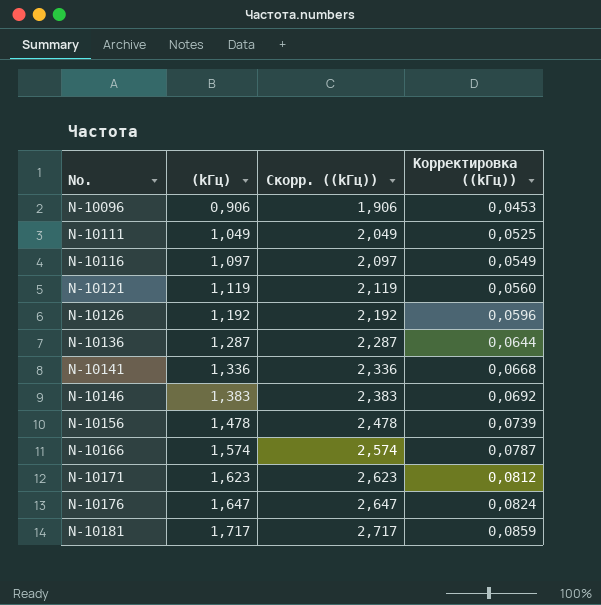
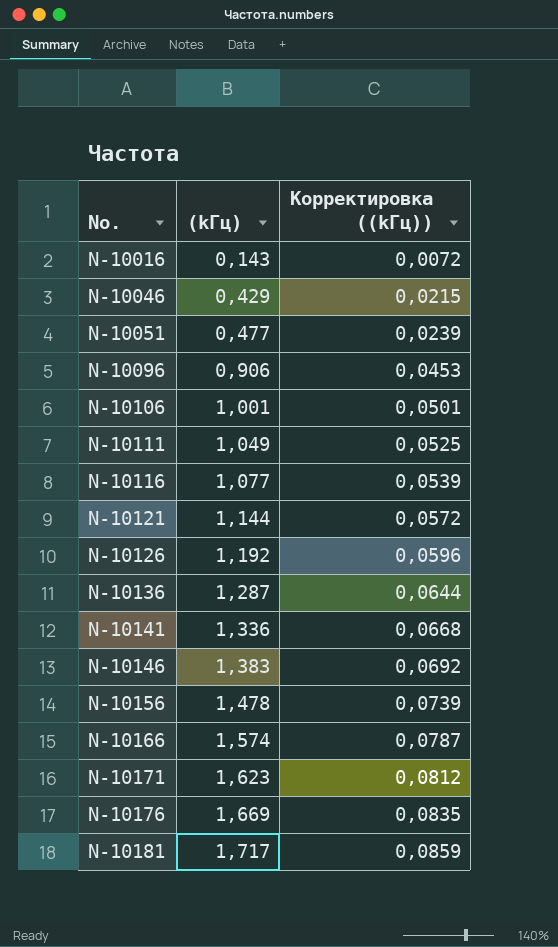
column Скорр. ((kГц)) | formula: [(kГц)] + 1 -> none
row N-10016: none -> 0,143 | 0,0072
row N-10046: none -> 0,429 | 0,0215
row N-10051: none -> 0,477 | 0,0239
row N-10106: none -> 1,001 | 0,0501
N-10116 | (kГц): 1,097 -> 1,077
N-10116 | Корректировка ((kГц)): 0,0549 -> 0,0539
N-10121 | (kГц): 1,119 -> 1,144
N-10121 | Корректировка ((kГц)): 0,0560 -> 0,0572
N-10176 | (kГц): 1,647 -> 1,669
N-10176 | Корректировка ((kГц)): 0,0824 -> 0,0835

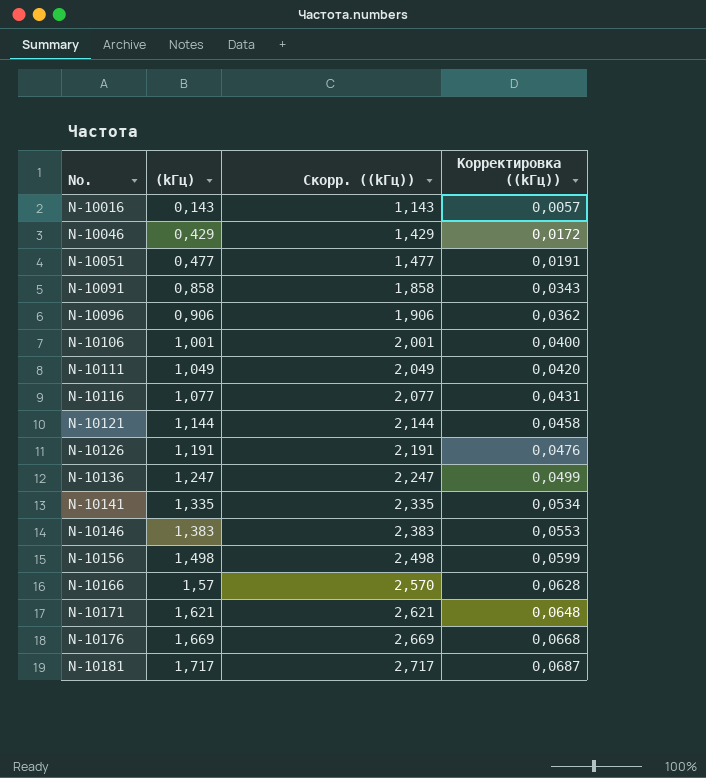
column Скорр. ((kГц)) | formula: none -> [(kГц)] + 1
column Корректировка ((kГц)) | formula: [(kГц)] * 0,05 -> [(kГц)] * 0,04
row N-10091: none -> 0,858 | 1,858 | 0,0343
N-10126 | (kГц): 1,192 -> 1,191
N-10136 | (kГц): 1,287 -> 1,247
N-10141 | (kГц): 1,336 -> 1,335
N-10156 | (kГц): 1,478 -> 1,498
N-10166 | (kГц): 1,574 -> 1,57
N-10171 | (kГц): 1,623 -> 1,621

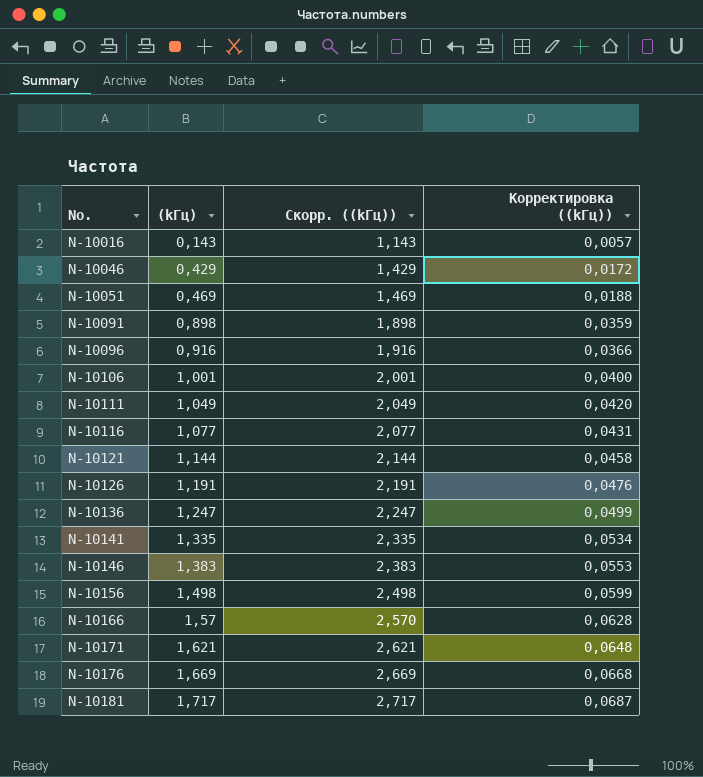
N-10051 | (kГц): 0,477 -> 0,469
N-10051 | Скорр. ((kГц)): 1,477 -> 1,469
N-10051 | Корректировка ((kГц)): 0,0191 -> 0,0188
N-10091 | (kГц): 0,858 -> 0,898
N-10091 | Скорр. ((kГц)): 1,858 -> 1,898
N-10091 | Корректировка ((kГц)): 0,0343 -> 0,0359
N-10096 | (kГц): 0,906 -> 0,916
N-10096 | Скорр. ((kГц)): 1,906 -> 1,916
N-10096 | Корректировка ((kГц)): 0,0362 -> 0,0366

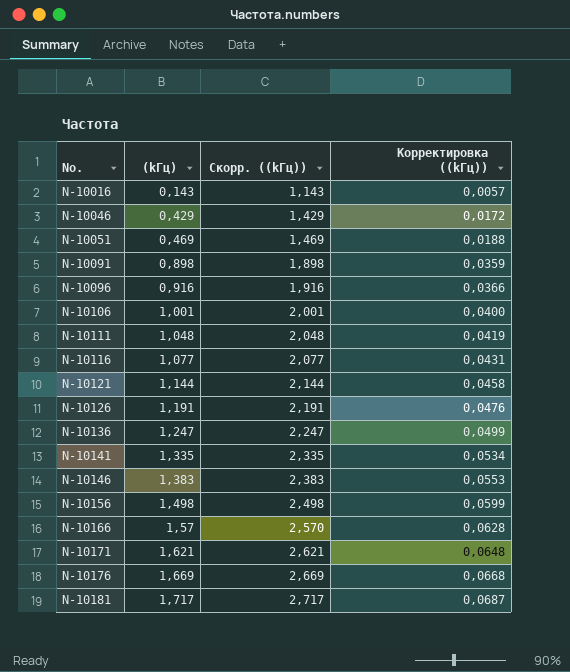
N-10111 | (kГц): 1,049 -> 1,048
N-10111 | Скорр. ((kГц)): 2,049 -> 2,048
N-10111 | Корректировка ((kГц)): 0,0420 -> 0,0419

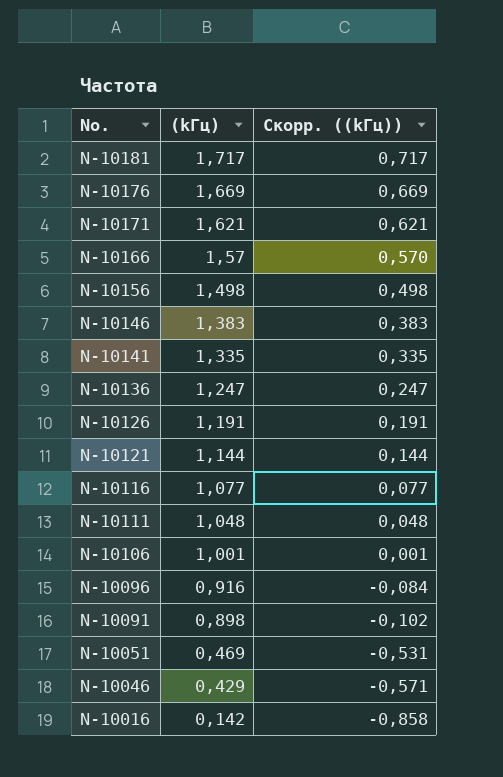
row order: No. ascending -> No. descending
column Корректировка ((kГц)) | formula: [(kГц)] * 0,04 -> none
column Скорр. ((kГц)) | formula: [(kГц)] + 1 -> [(kГц)] - 1
N-10016 | (kГц): 0,143 -> 0,142

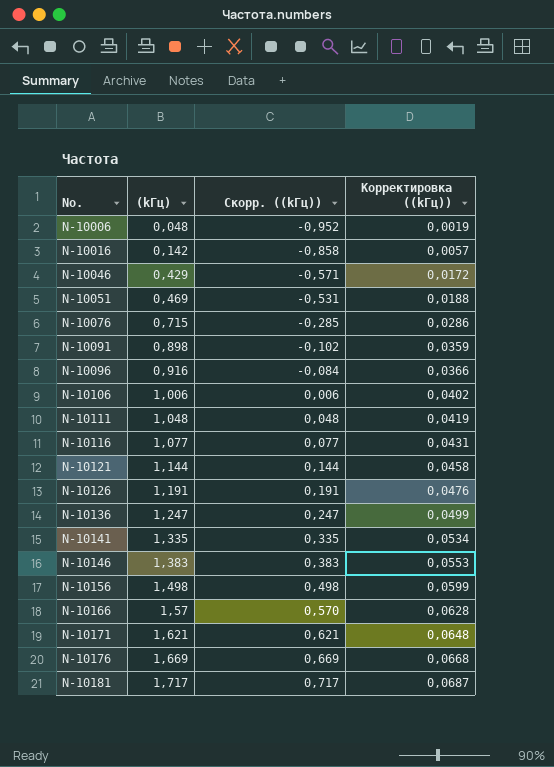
row order: No. descending -> No. ascending
column Корректировка ((kГц)) | formula: none -> [(kГц)] * 0,04
row N-10006: none -> 0,048 | -0,952 | 0,0019
row N-10076: none -> 0,715 | -0,285 | 0,0286
N-10106 | (kГц): 1,001 -> 1,006
N-10106 | Скорр. ((kГц)): 0,001 -> 0,006

